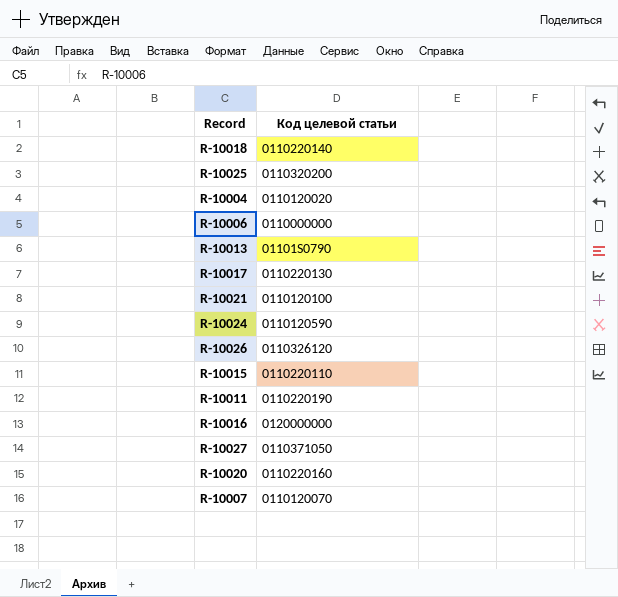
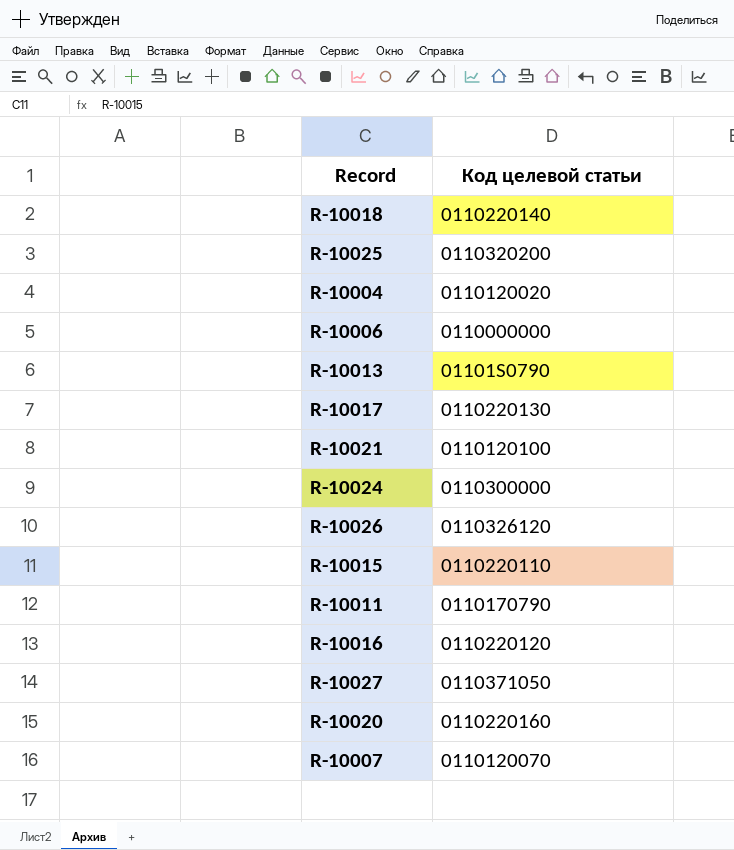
R-10024 | Код целевой статьи: 0110120590 -> 0110300000
R-10011 | Код целевой статьи: 0110220190 -> 0110170790
R-10016 | Код целевой статьи: 0120000000 -> 0110220120

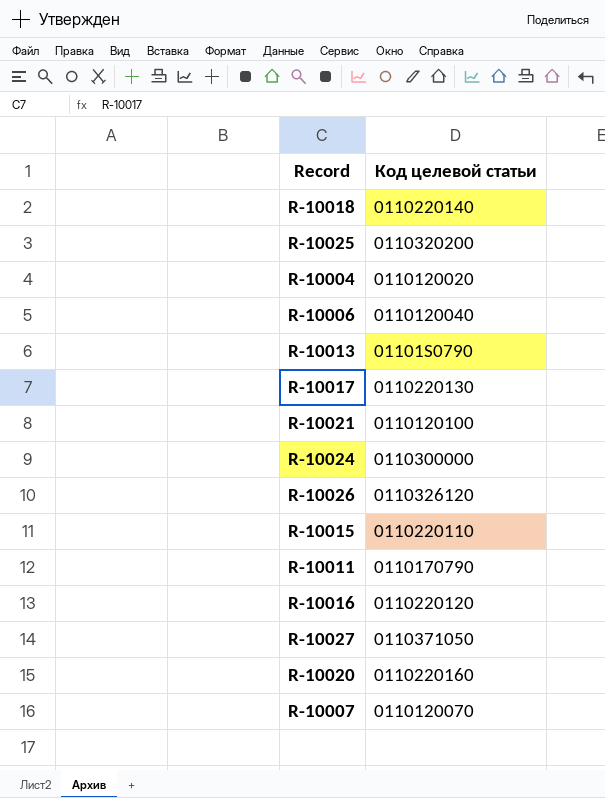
R-10006 | Код целевой статьи: 0110000000 -> 0110120040

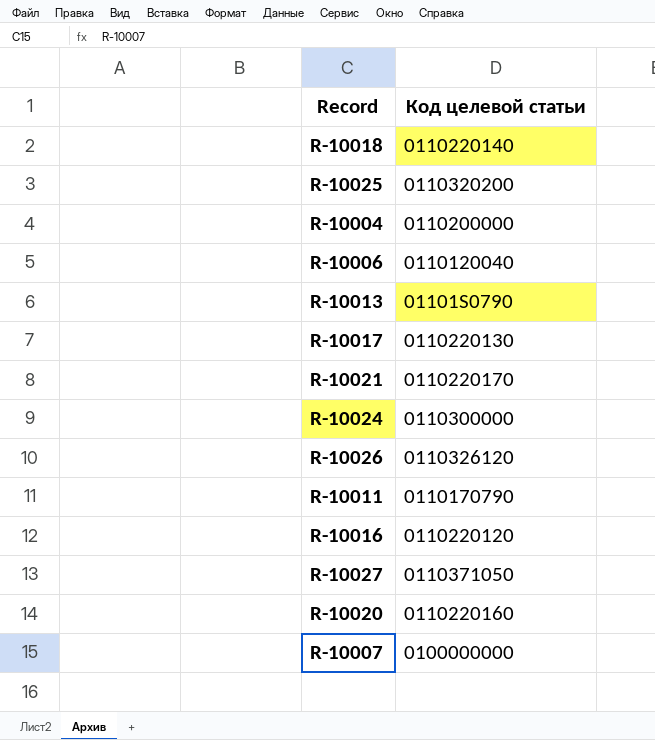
row R-10015: 0110220110 -> none
R-10004 | Код целевой статьи: 0110120020 -> 0110200000
R-10021 | Код целевой статьи: 0110120100 -> 0110220170
R-10007 | Код целевой статьи: 0110120070 -> 0100000000

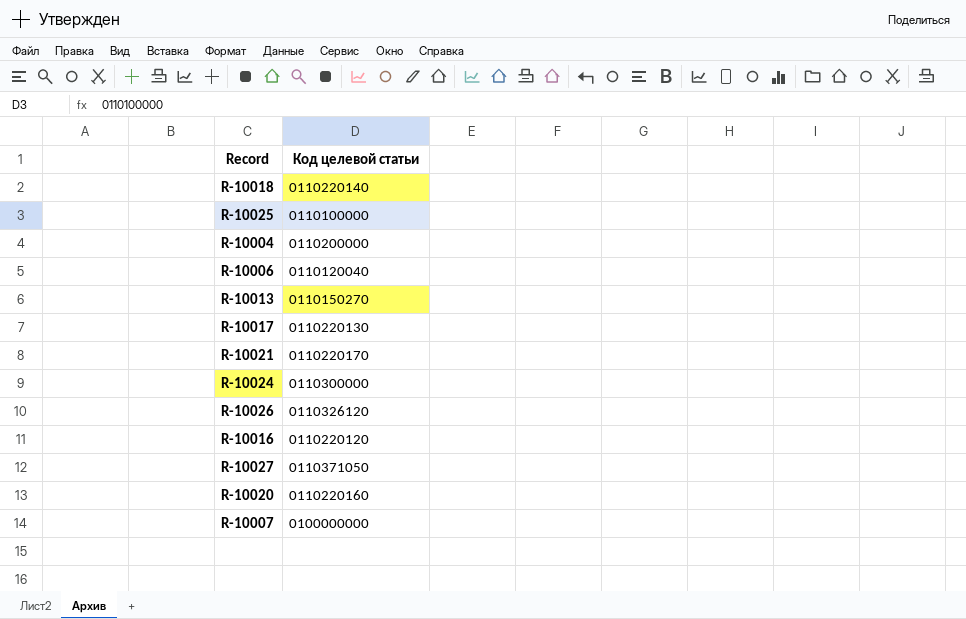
row R-10011: 0110170790 -> none
R-10025 | Код целевой статьи: 0110320200 -> 0110100000
R-10013 | Код целевой статьи: 01101S0790 -> 0110150270

